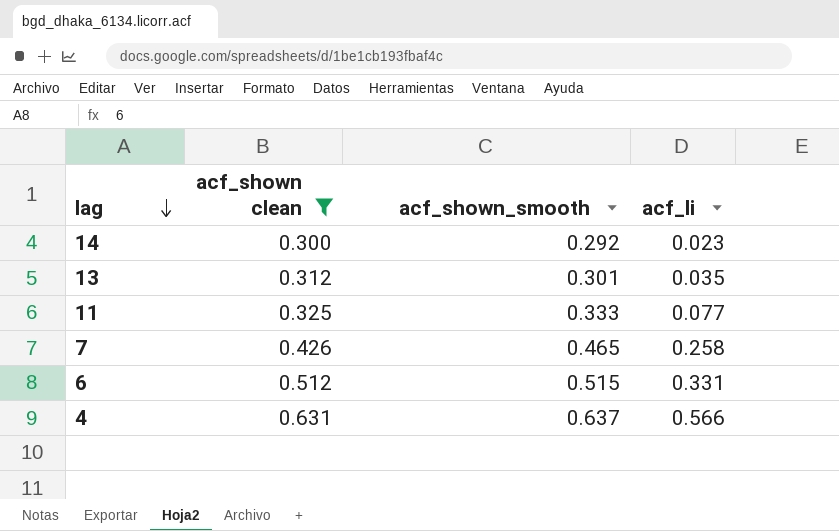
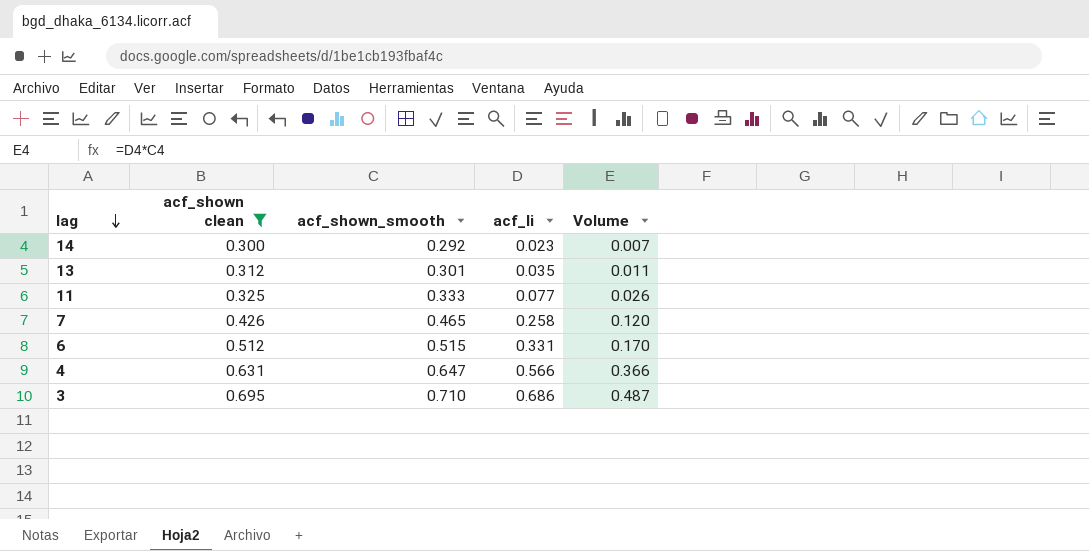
column Volume | formula: none -> [acf_shown_smooth] * [acf_li]
4 | acf_shown_smooth: 0.637 -> 0.647
row 3: none -> 0.695 | 0.710 | 0.686 | 0.487

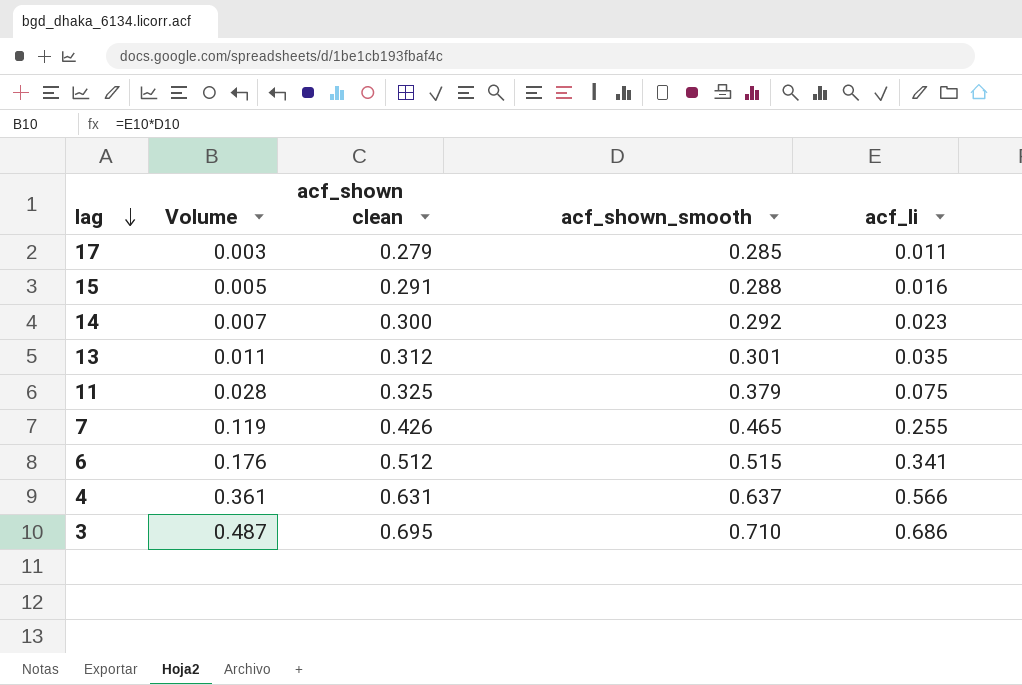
filter: acf_shown clean >= 0.300 -> none
column Volume | position: 5 -> 2
11 | Volume: 0.026 -> 0.028
11 | acf_shown_smooth: 0.333 -> 0.379
11 | acf_li: 0.077 -> 0.075
7 | Volume: 0.120 -> 0.119
7 | acf_li: 0.258 -> 0.255
6 | Volume: 0.170 -> 0.176
6 | acf_li: 0.331 -> 0.341
4 | Volume: 0.366 -> 0.361
4 | acf_shown_smooth: 0.647 -> 0.637

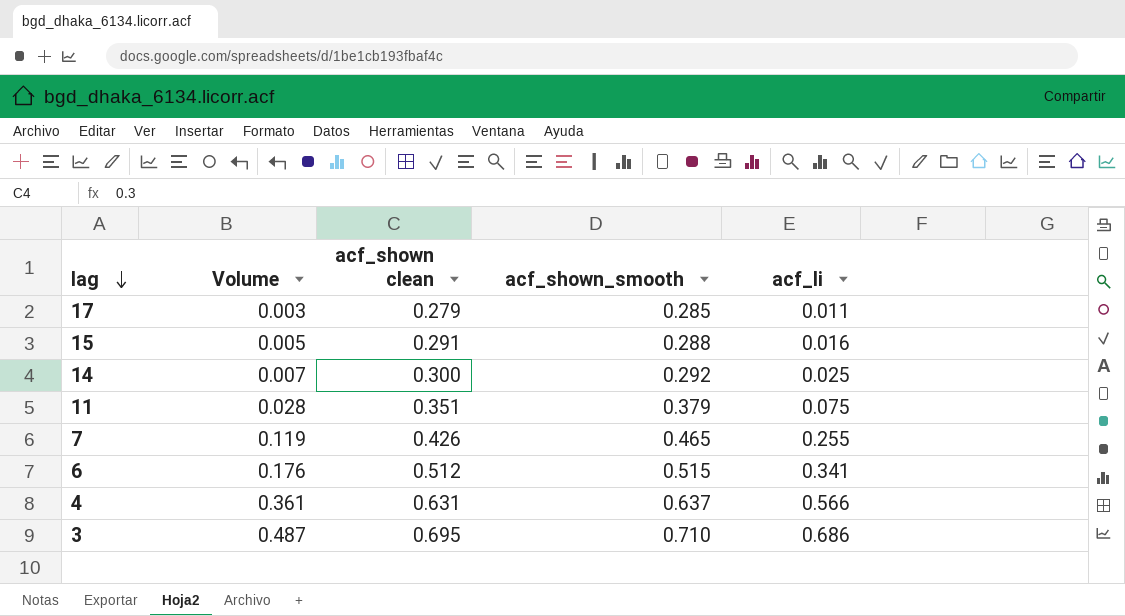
row 13: 0.011 | 0.312 | 0.301 | 0.035 -> none
14 | acf_li: 0.023 -> 0.025
11 | acf_shown clean: 0.325 -> 0.351

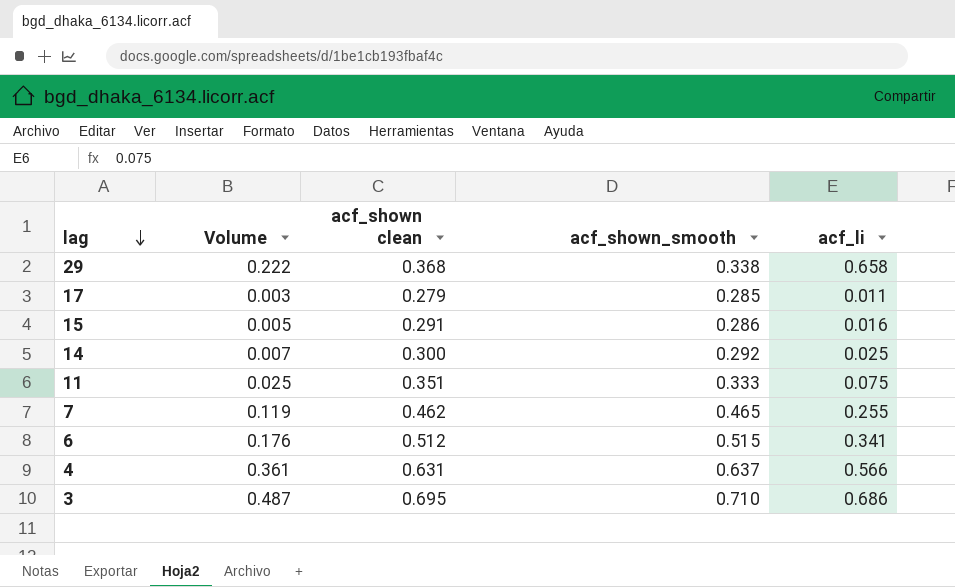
row 29: none -> 0.222 | 0.368 | 0.338 | 0.658
15 | acf_shown_smooth: 0.288 -> 0.286
11 | Volume: 0.028 -> 0.025
11 | acf_shown_smooth: 0.379 -> 0.333
7 | acf_shown clean: 0.426 -> 0.462

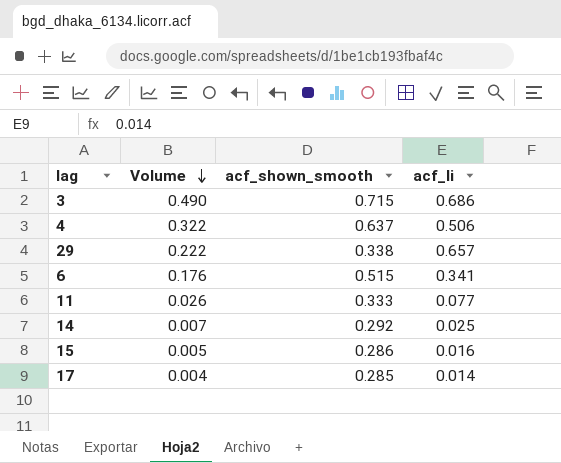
row order: lag descending -> Volume descending
column acf_shown clean | position: 3 -> none
row 7: 0.119 | 0.462 | 0.465 | 0.255 -> none
3 | Volume: 0.487 -> 0.490
3 | acf_shown_smooth: 0.710 -> 0.715
4 | Volume: 0.361 -> 0.322
4 | acf_li: 0.566 -> 0.506
29 | acf_li: 0.658 -> 0.657
11 | Volume: 0.025 -> 0.026
11 | acf_li: 0.075 -> 0.077
17 | Volume: 0.003 -> 0.004
17 | acf_li: 0.011 -> 0.014

